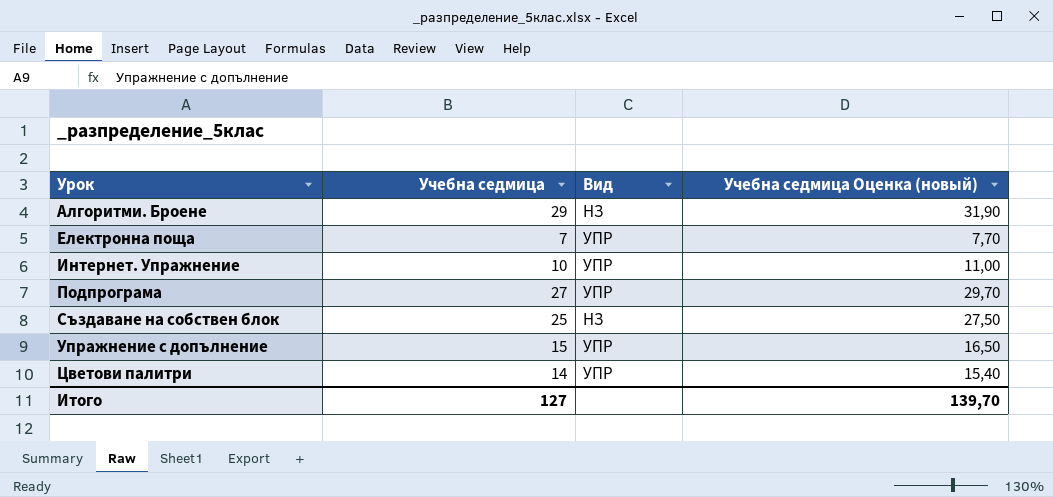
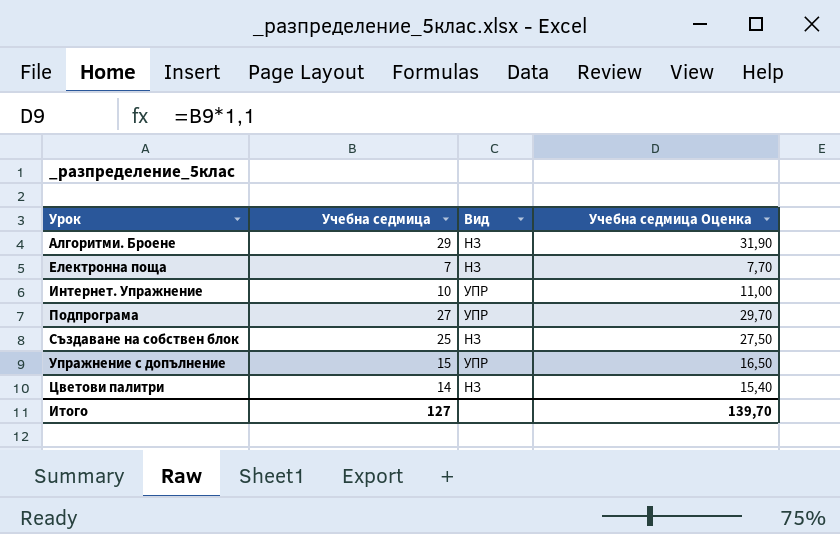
column name: Учебна седмица Оценка (новый) -> Учебна седмица Оценка
Електронна поща | Вид: УПР -> НЗ
Цветови палитри | Вид: УПР -> НЗ

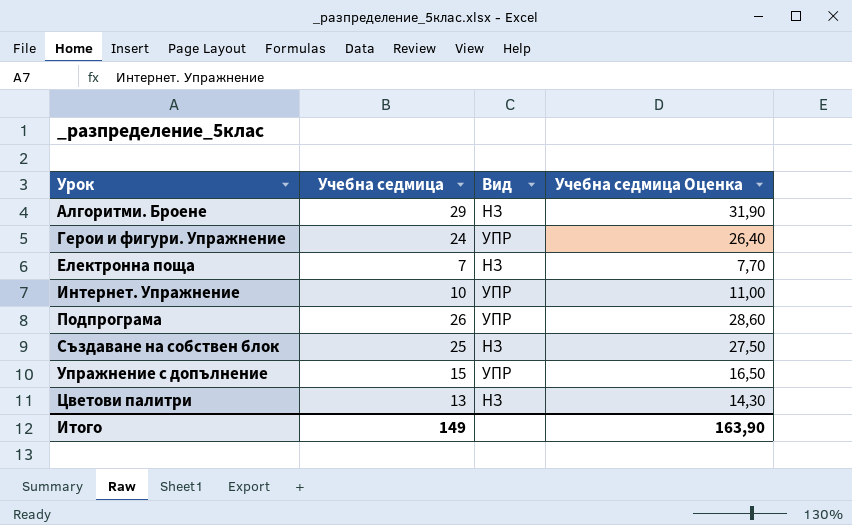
row Герои и фигури. Упражнение: none -> 24 | УПР | 26,40
Подпрограма | Учебна седмица: 27 -> 26
Подпрограма | Учебна седмица Оценка: 29,70 -> 28,60
Цветови палитри | Учебна седмица: 14 -> 13
Цветови палитри | Учебна седмица Оценка: 15,40 -> 14,30
Итого | Учебна седмица: 127 -> 149
Итого | Учебна седмица Оценка: 139,70 -> 163,90

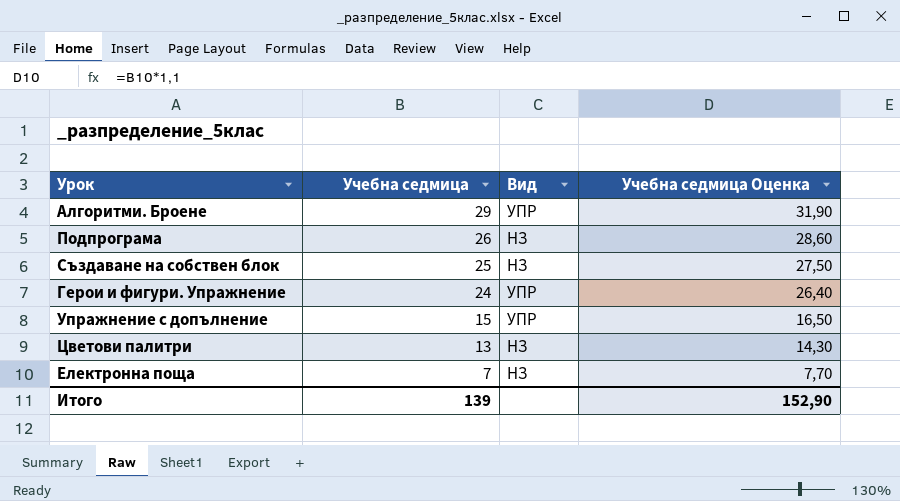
row order: Урок ascending -> Учебна седмица descending
row Интернет. Упражнениe: 10 | УПР | 11,00 -> none
Алгоритми. Броене | Вид: НЗ -> УПР
Подпрограма | Вид: УПР -> НЗ
Итого | Учебна седмица: 149 -> 139
Итого | Учебна седмица Оценка: 163,90 -> 152,90

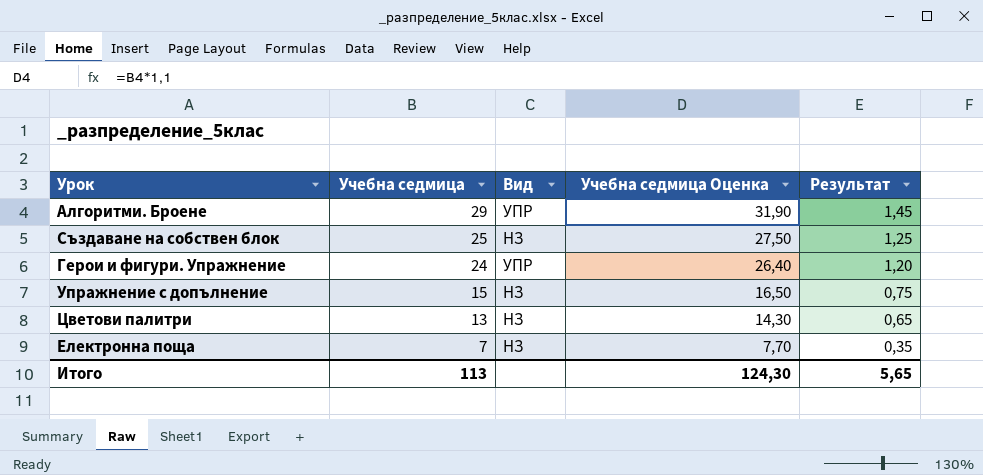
column Результат | formula: none -> [Учебна седмица] * 0,05
row Подпрограма: 26 | НЗ | 28,60 -> none
Упражнение с допълнение | Вид: УПР -> НЗ
Итого | Учебна седмица: 139 -> 113
Итого | Учебна седмица Оценка: 152,90 -> 124,30

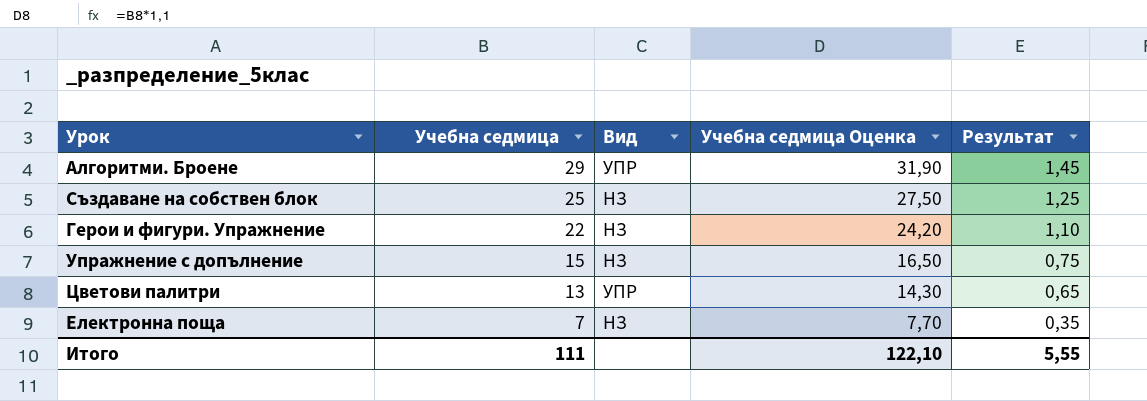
Герои и фигури. Упражнение | Учебна седмица: 24 -> 22
Герои и фигури. Упражнение | Вид: УПР -> НЗ
Герои и фигури. Упражнение | Учебна седмица Оценка: 26,40 -> 24,20
Герои и фигури. Упражнение | Результат: 1,20 -> 1,10
Цветови палитри | Вид: НЗ -> УПР
Итого | Учебна седмица: 113 -> 111
Итого | Учебна седмица Оценка: 124,30 -> 122,10
Итого | Результат: 5,65 -> 5,55

